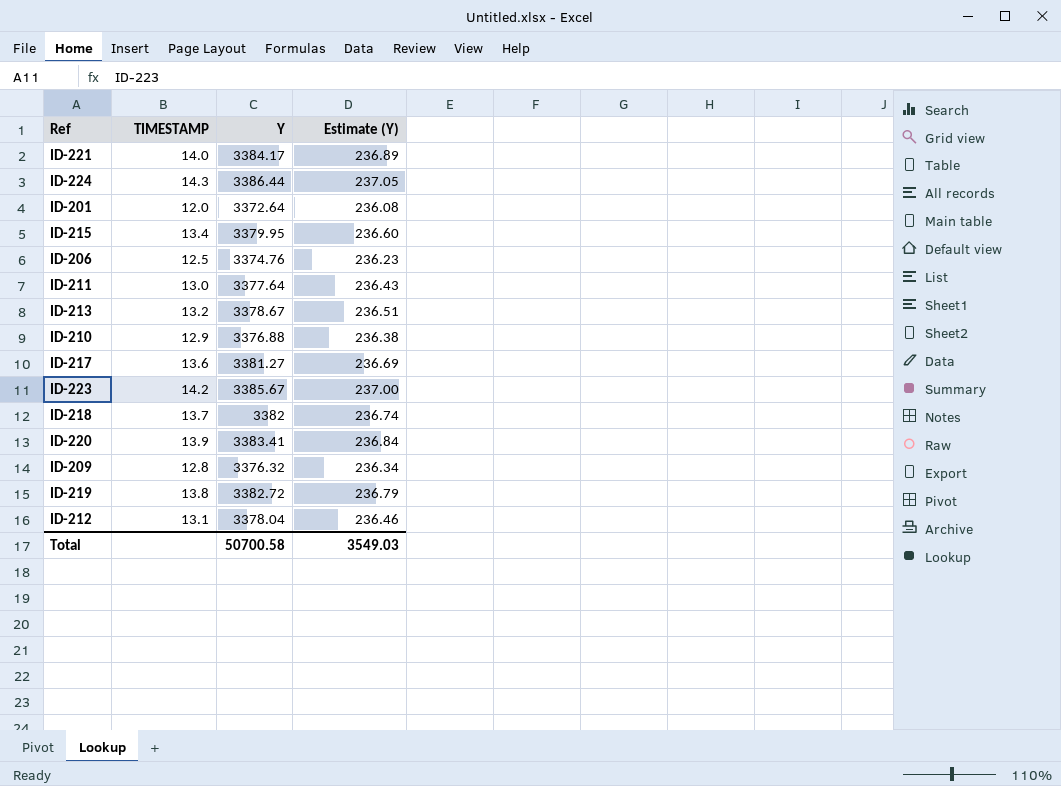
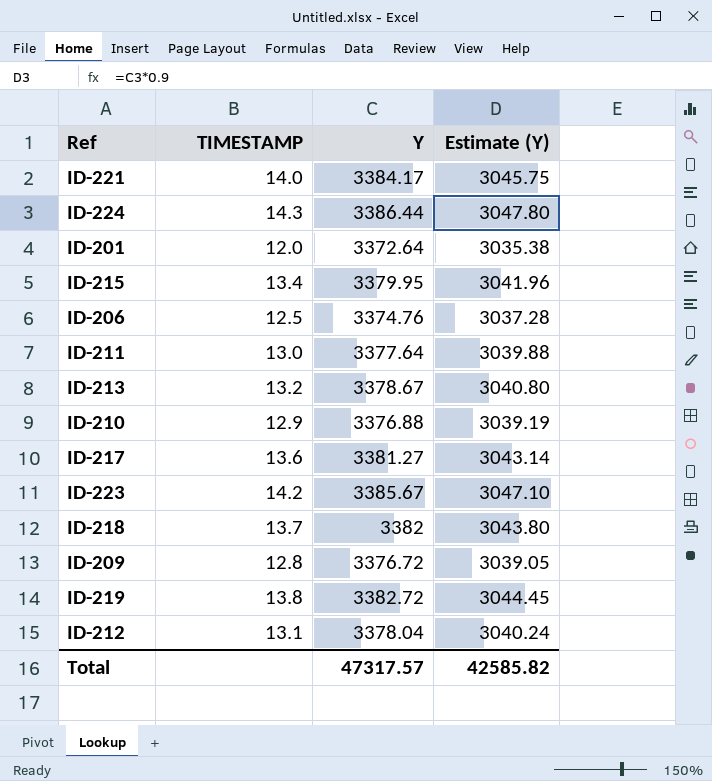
column Estimate (Y) | formula: [Y] * 0.07 -> [Y] * 0.9
row ID-220: 13.9 | 3383.41 | 236.84 -> none
ID-209 | Y: 3376.32 -> 3376.72
Total | Y: 50700.58 -> 47317.57
Total | Estimate (Y): 3549.03 -> 42585.82

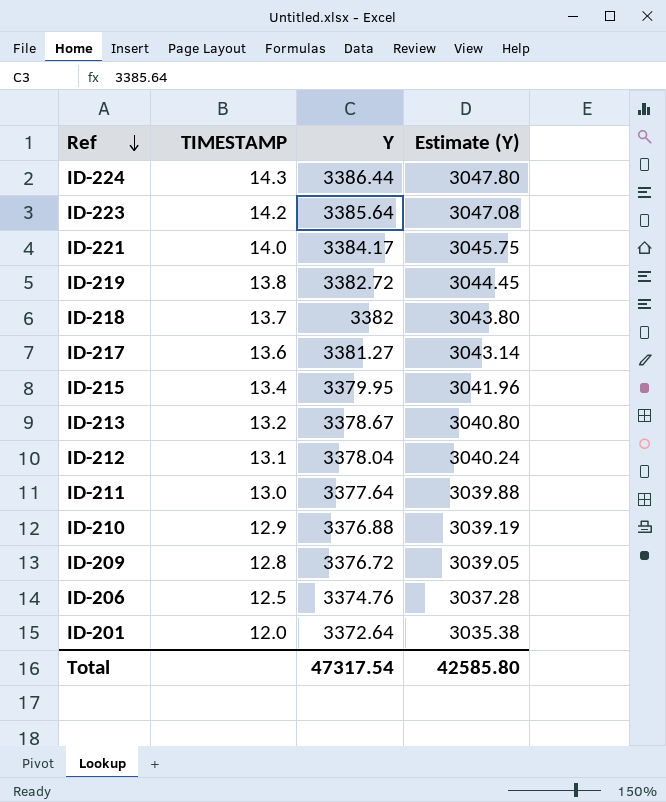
row order: none -> Ref descending
ID-223 | Y: 3385.67 -> 3385.64
ID-223 | Estimate (Y): 3047.10 -> 3047.08
Total | Y: 47317.57 -> 47317.54
Total | Estimate (Y): 42585.82 -> 42585.80

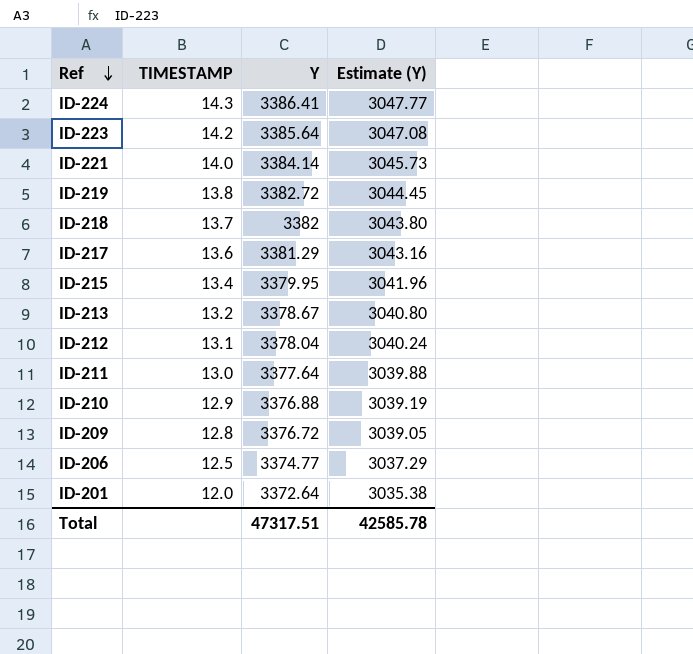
ID-224 | Y: 3386.44 -> 3386.41
ID-224 | Estimate (Y): 3047.80 -> 3047.77
ID-221 | Y: 3384.17 -> 3384.14
ID-221 | Estimate (Y): 3045.75 -> 3045.73
ID-217 | Y: 3381.27 -> 3381.29
ID-217 | Estimate (Y): 3043.14 -> 3043.16
ID-206 | Y: 3374.76 -> 3374.77
ID-206 | Estimate (Y): 3037.28 -> 3037.29
Total | Y: 47317.54 -> 47317.51
Total | Estimate (Y): 42585.80 -> 42585.78

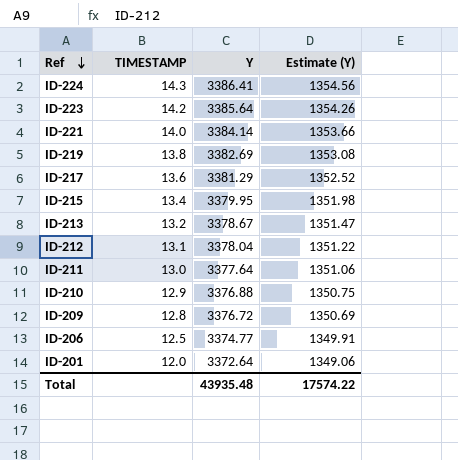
column Estimate (Y) | formula: [Y] * 0.9 -> [Y] * 0.4
row ID-218: 13.7 | 3382 | 3043.80 -> none
ID-219 | Y: 3382.72 -> 3382.69
Total | Y: 47317.51 -> 43935.48
Total | Estimate (Y): 42585.78 -> 17574.22

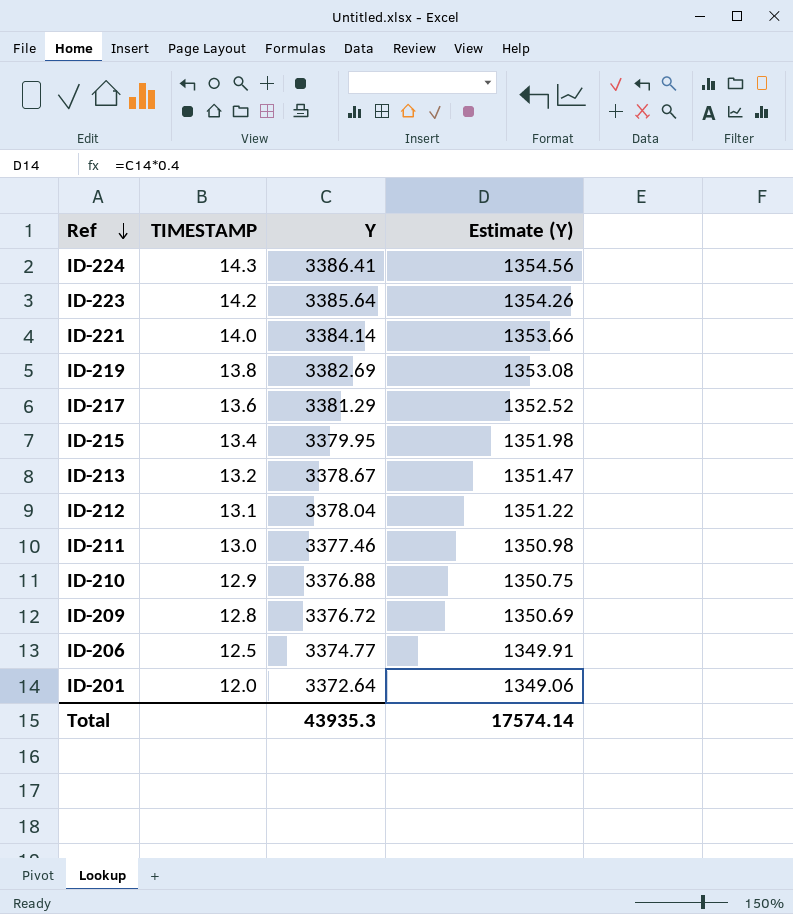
ID-211 | Y: 3377.64 -> 3377.46
ID-211 | Estimate (Y): 1351.06 -> 1350.98
Total | Y: 43935.48 -> 43935.3
Total | Estimate (Y): 17574.22 -> 17574.14

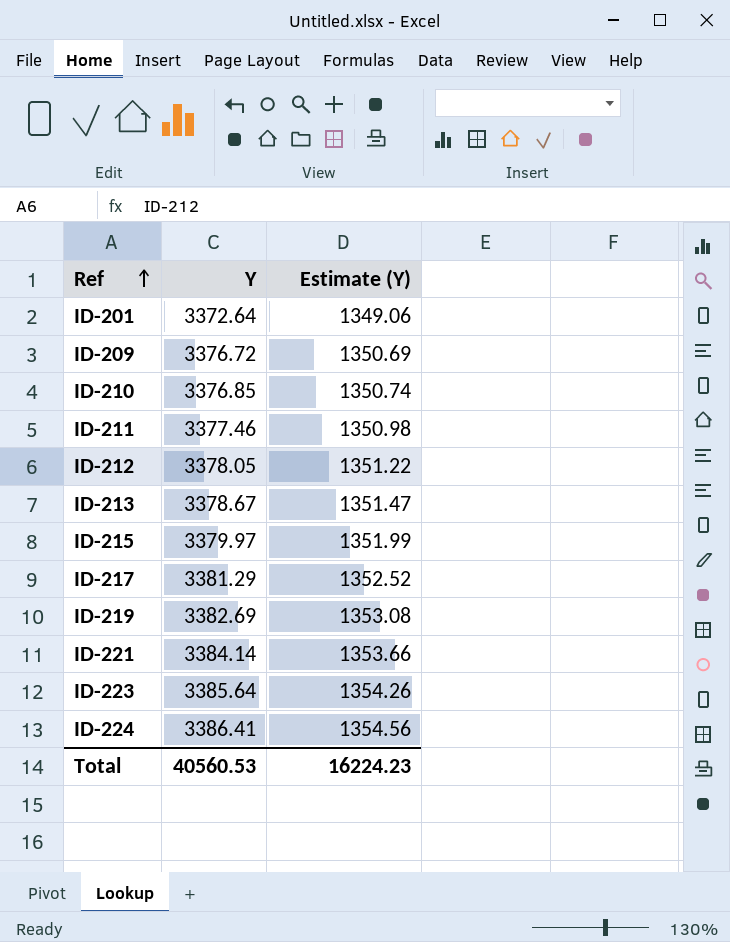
row order: Ref descending -> Ref ascending
column TIMESTAMP | position: 2 -> none
row ID-206: 12.5 | 3374.77 | 1349.91 -> none
ID-210 | Y: 3376.88 -> 3376.85
ID-210 | Estimate (Y): 1350.75 -> 1350.74
ID-212 | Y: 3378.04 -> 3378.05
ID-215 | Y: 3379.95 -> 3379.97
ID-215 | Estimate (Y): 1351.98 -> 1351.99
Total | Y: 43935.3 -> 40560.53
Total | Estimate (Y): 17574.14 -> 16224.23

